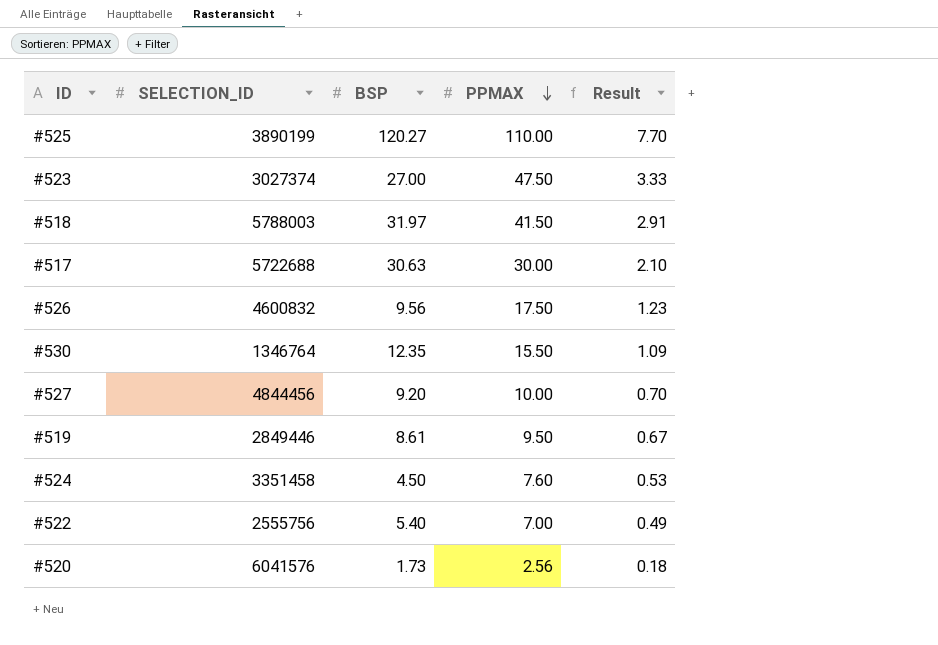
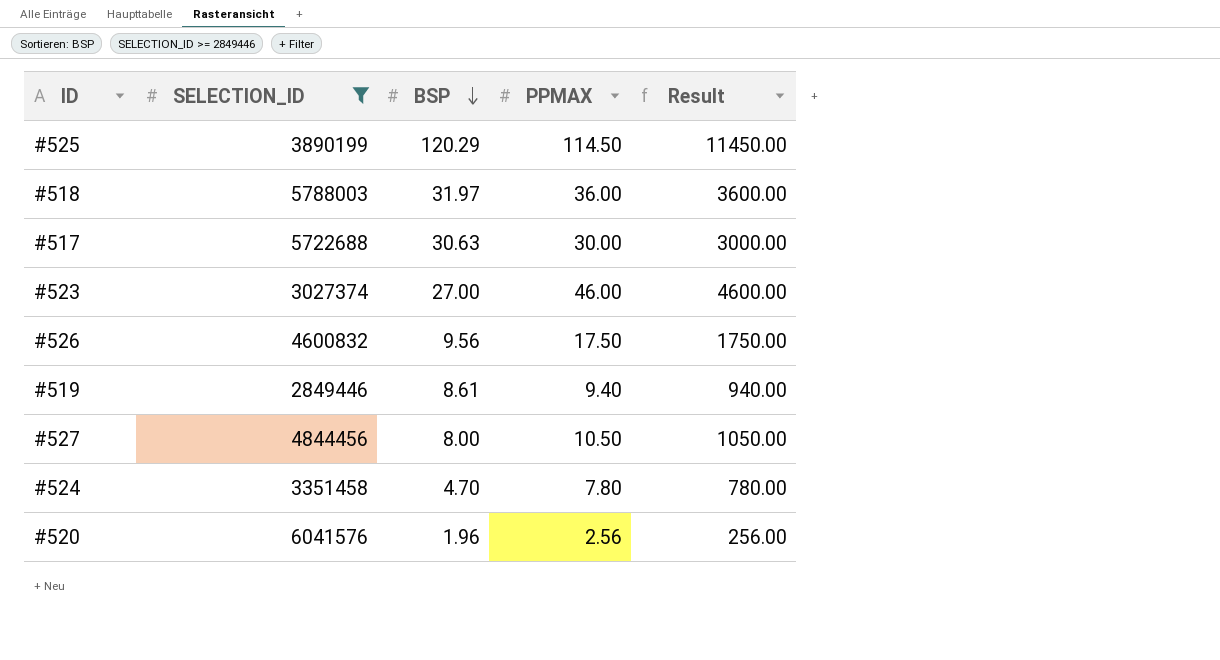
filter: none -> SELECTION_ID >= 2849446
row order: PPMAX descending -> BSP descending
column Result | formula: [PPMAX] * 0.07 -> [PPMAX] * 100
#525 | BSP: 120.27 -> 120.29
#525 | PPMAX: 110.00 -> 114.50
#518 | PPMAX: 41.50 -> 36.00
#523 | PPMAX: 47.50 -> 46.00
#519 | PPMAX: 9.50 -> 9.40
#527 | BSP: 9.20 -> 8.00
#527 | PPMAX: 10.00 -> 10.50
#524 | BSP: 4.50 -> 4.70
#524 | PPMAX: 7.60 -> 7.80
#520 | BSP: 1.73 -> 1.96

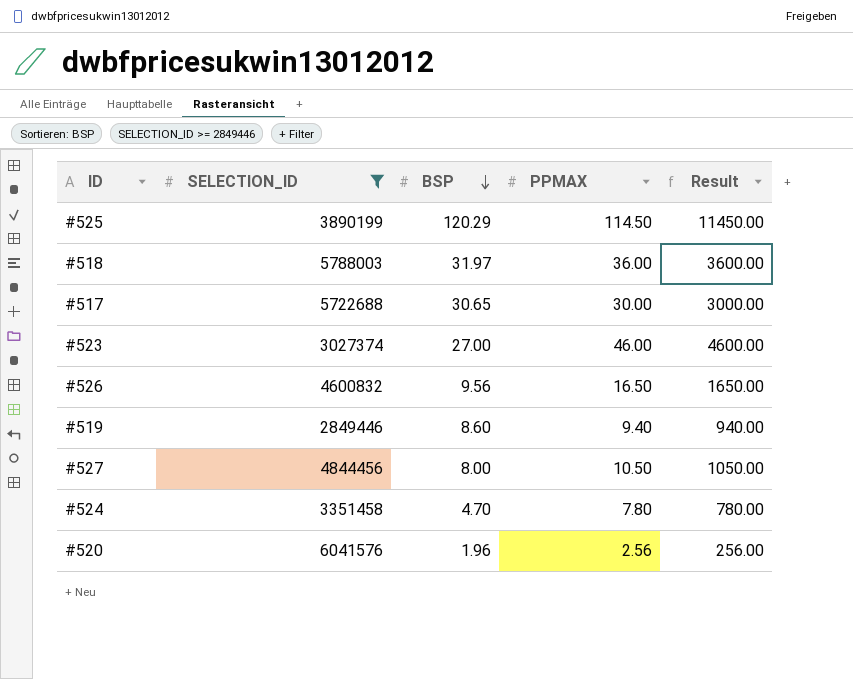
#517 | BSP: 30.63 -> 30.65
#526 | PPMAX: 17.50 -> 16.50
#526 | Result: 1750.00 -> 1650.00
#519 | BSP: 8.61 -> 8.60

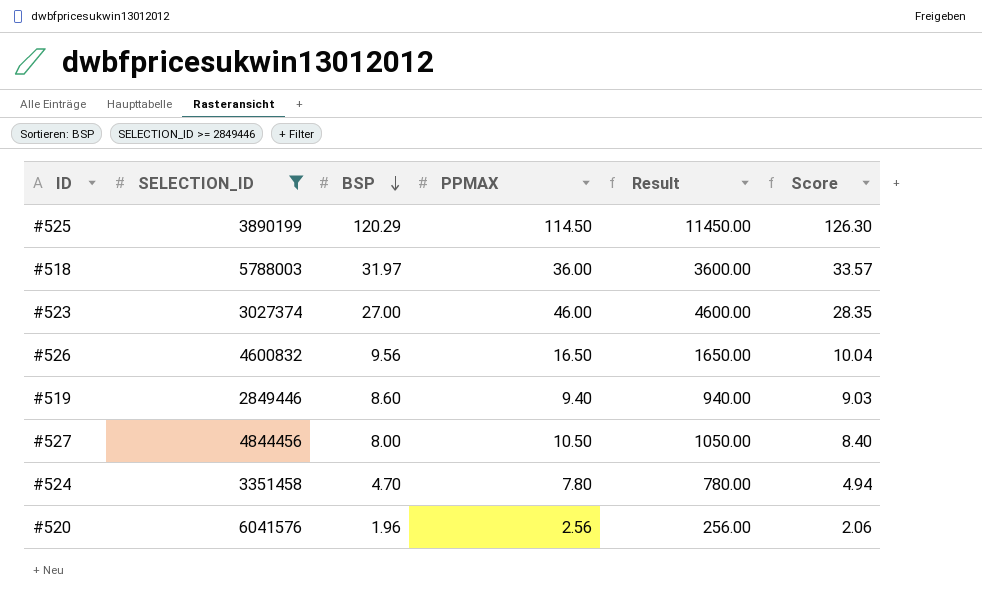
column Score | formula: none -> [BSP] * 1.05
row #517: 5722688 | 30.65 | 30.00 | 3000.00 -> none

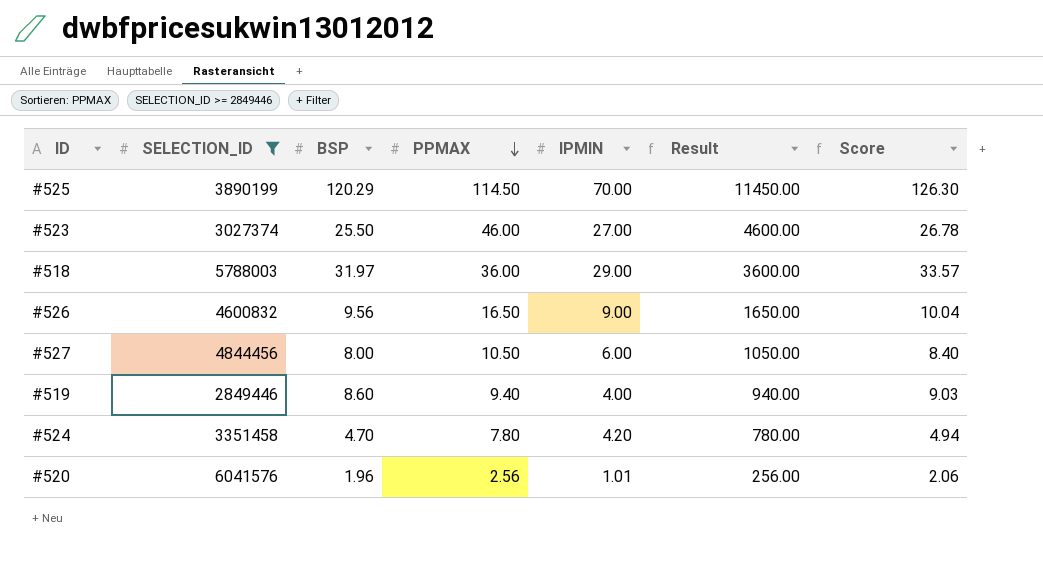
row order: BSP descending -> PPMAX descending
column IPMIN | position: none -> 5
#523 | BSP: 27.00 -> 25.50
#523 | Score: 28.35 -> 26.78

